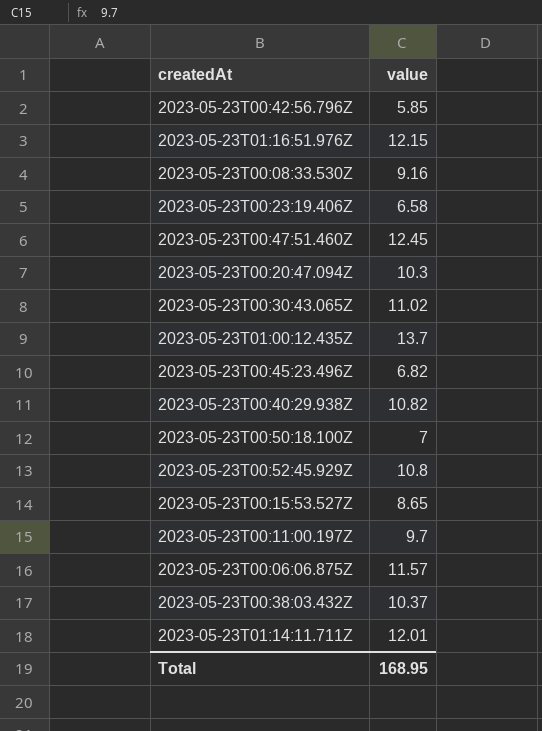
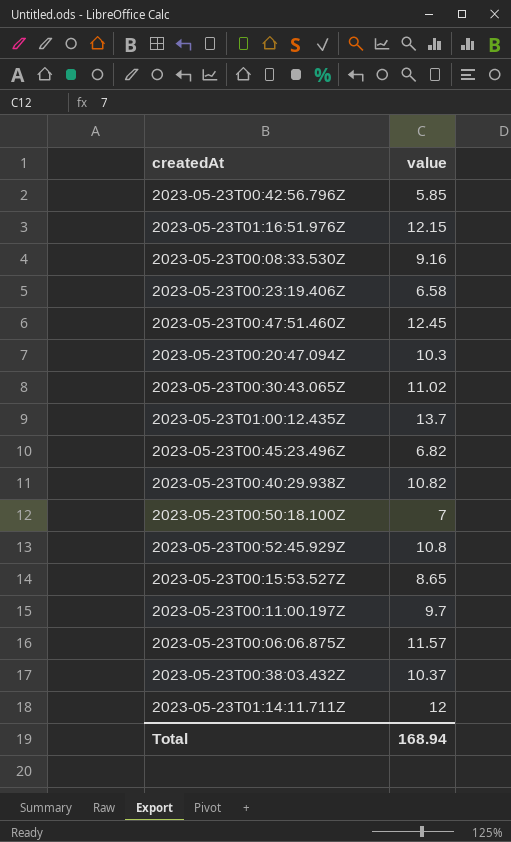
2023-05-23T01:14:11.711Z | value: 12.01 -> 12
Total | value: 168.95 -> 168.94

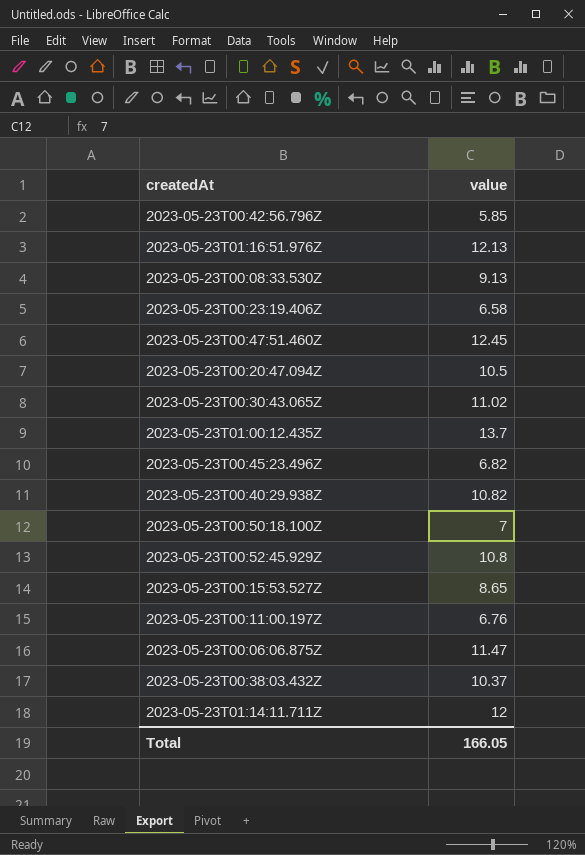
2023-05-23T01:16:51.976Z | value: 12.15 -> 12.13
2023-05-23T00:08:33.530Z | value: 9.16 -> 9.13
2023-05-23T00:20:47.094Z | value: 10.3 -> 10.5
2023-05-23T00:11:00.197Z | value: 9.7 -> 6.76
2023-05-23T00:06:06.875Z | value: 11.57 -> 11.47
Total | value: 168.94 -> 166.05

